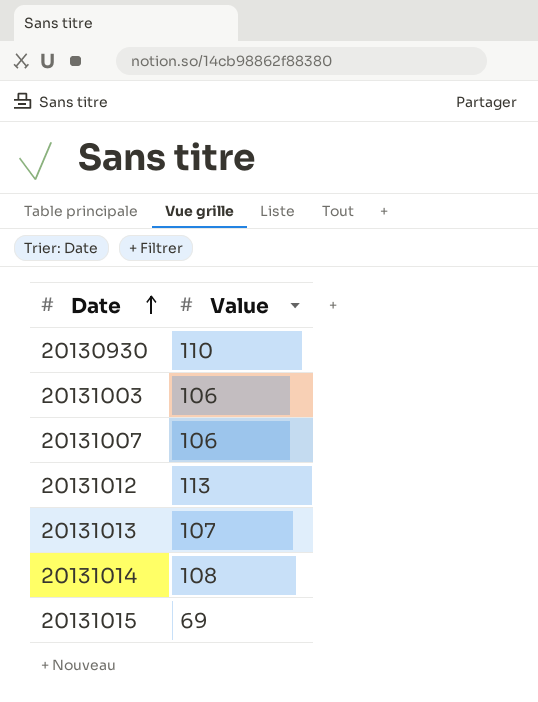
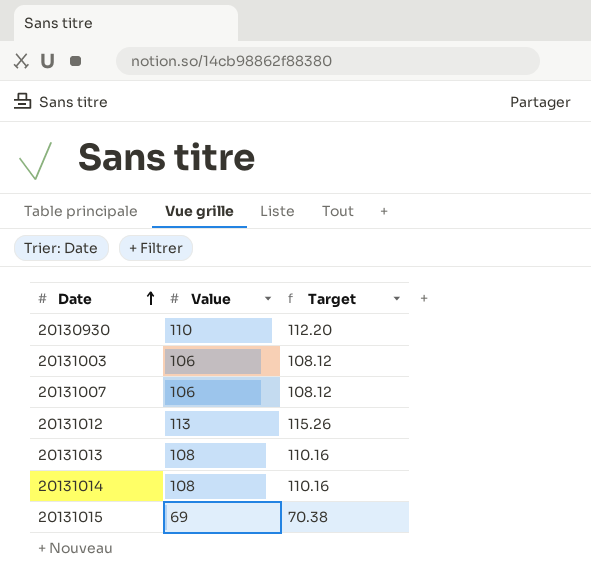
column Target | formula: none -> [Value] * 1.02
20131013 | Value: 107 -> 108

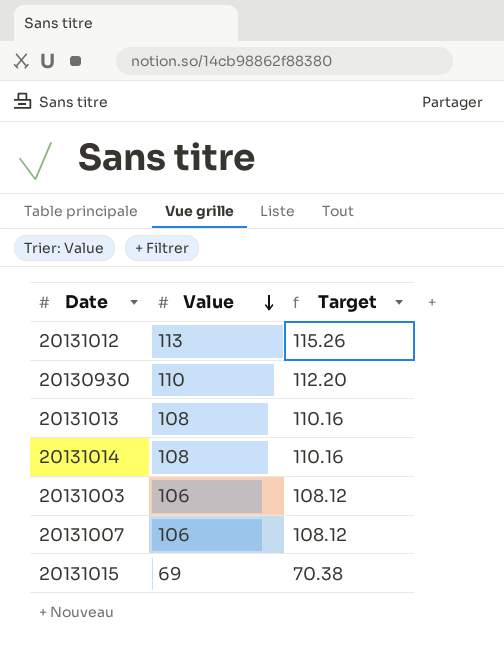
row order: Date ascending -> Value descending

